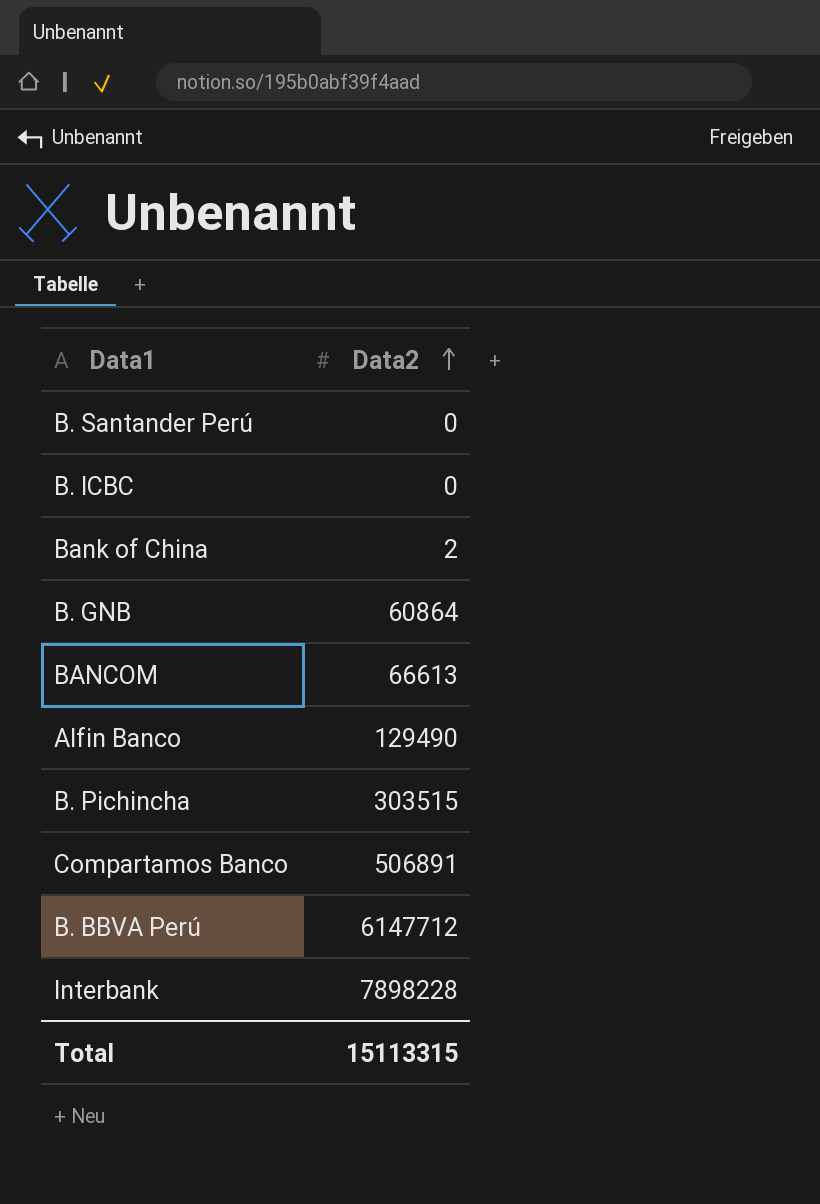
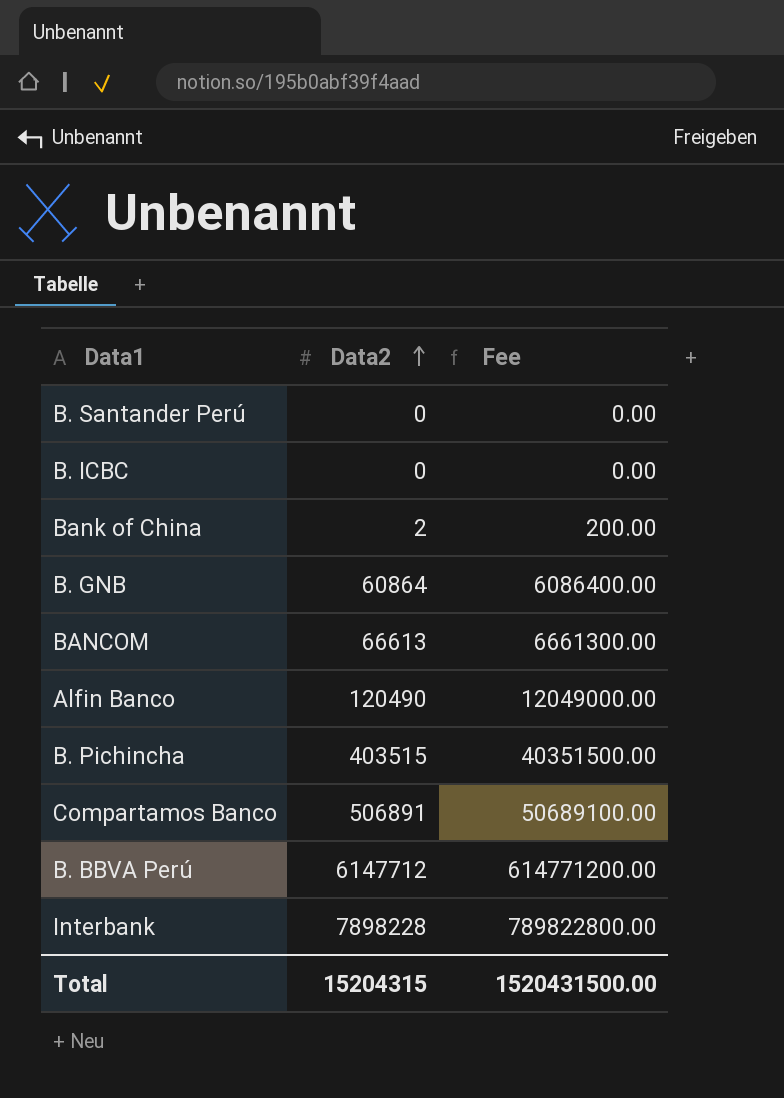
column Fee | formula: none -> [Data2] * 100
Alfin Banco | Data2: 129490 -> 120490
B. Pichincha | Data2: 303515 -> 403515
Total | Data2: 15113315 -> 15204315

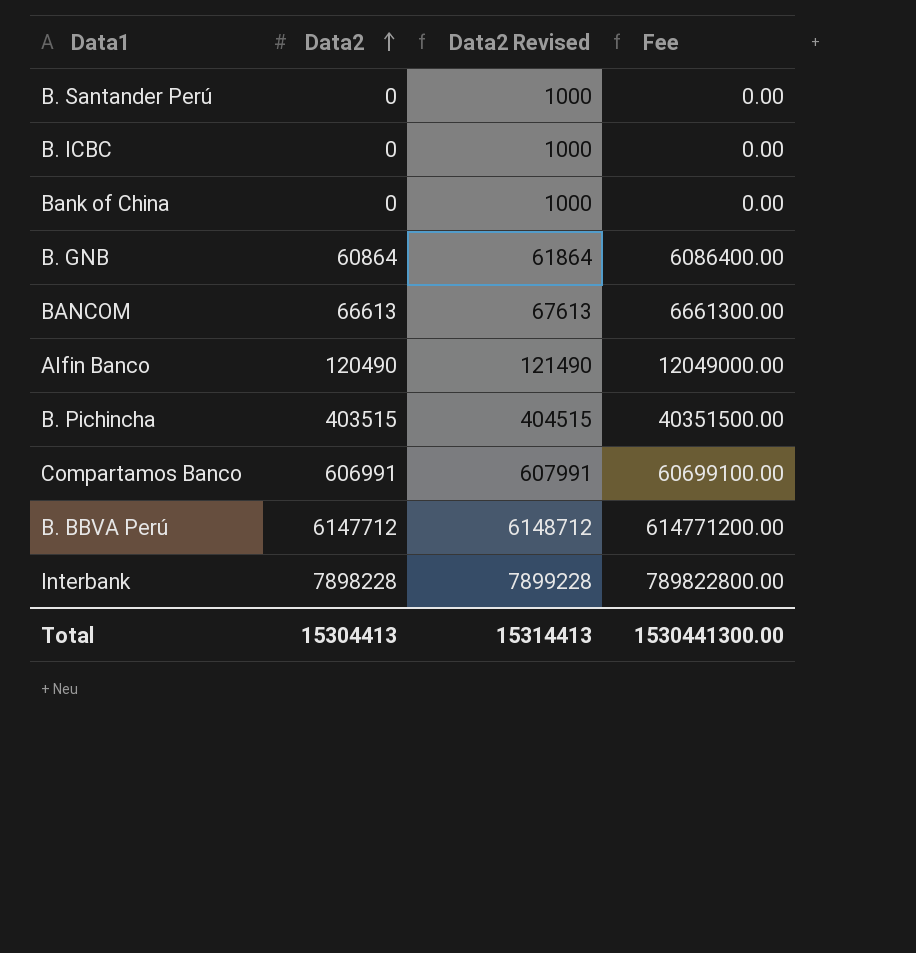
column Data2 Revised | formula: none -> [Data2] + 1000
Bank of China | Data2: 2 -> 0
Bank of China | Fee: 200.00 -> 0.00
Compartamos Banco | Data2: 506891 -> 606991
Compartamos Banco | Fee: 50689100.00 -> 60699100.00
Total | Data2: 15204315 -> 15304413
Total | Fee: 1520431500.00 -> 1530441300.00

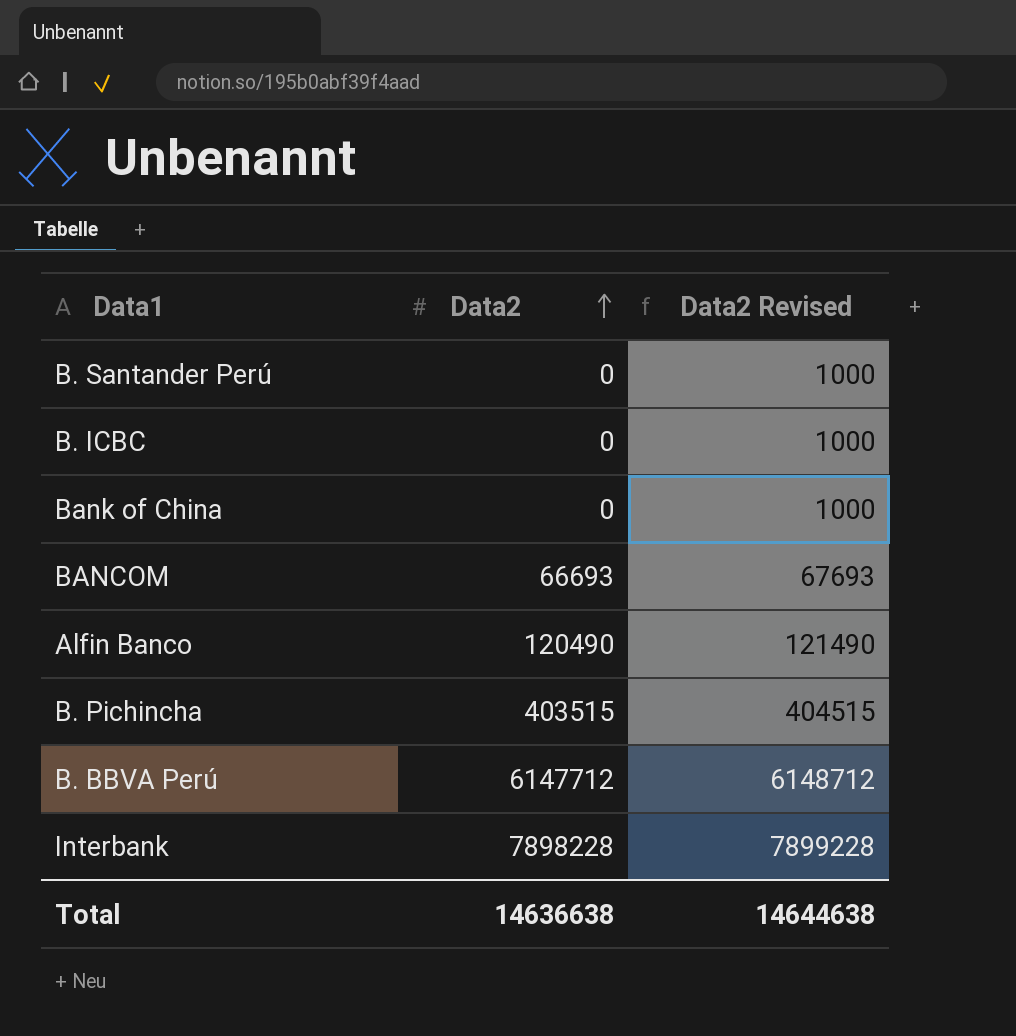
column Fee | formula: [Data2] * 100 -> none
row B. GNB: 60864 | 61864 | 6086400.00 -> none
row Compartamos Banco: 606991 | 607991 | 60699100.00 -> none
BANCOM | Data2: 66613 -> 66693
BANCOM | Data2 Revised: 67613 -> 67693
Total | Data2: 15304413 -> 14636638
Total | Data2 Revised: 15314413 -> 14644638

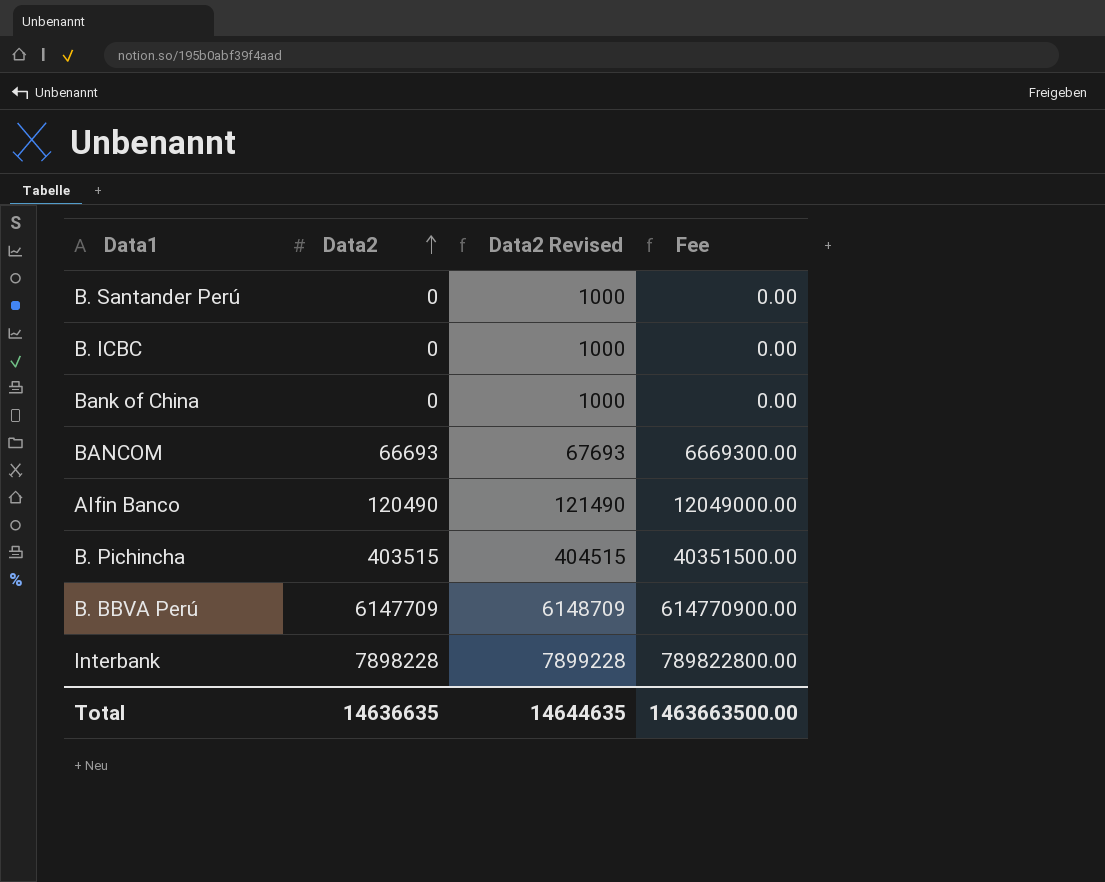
column Fee | formula: none -> [Data2] * 100
B. BBVA Perú | Data2: 6147712 -> 6147709
B. BBVA Perú | Data2 Revised: 6148712 -> 6148709
Total | Data2: 14636638 -> 14636635
Total | Data2 Revised: 14644638 -> 14644635

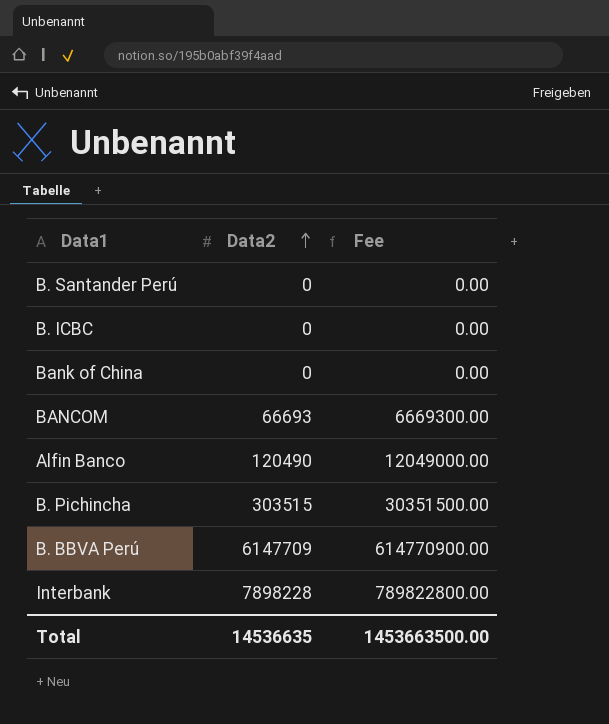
column Data2 Revised | formula: [Data2] + 1000 -> none
B. Pichincha | Data2: 403515 -> 303515
B. Pichincha | Fee: 40351500.00 -> 30351500.00
Total | Data2: 14636635 -> 14536635
Total | Fee: 1463663500.00 -> 1453663500.00

